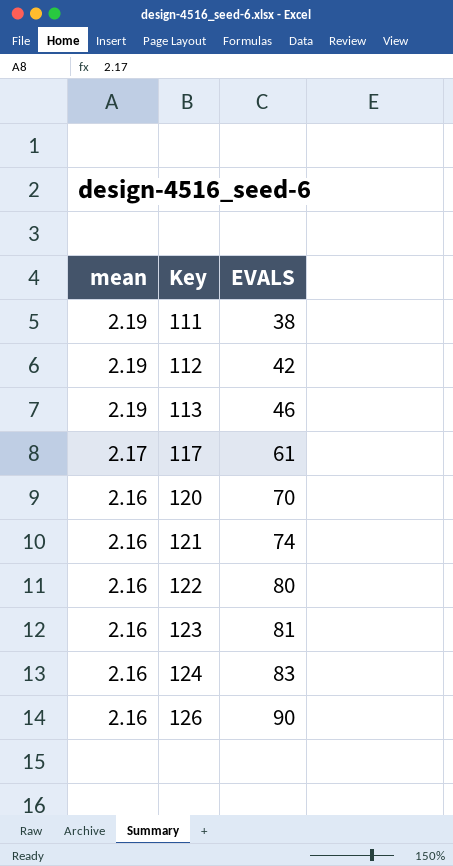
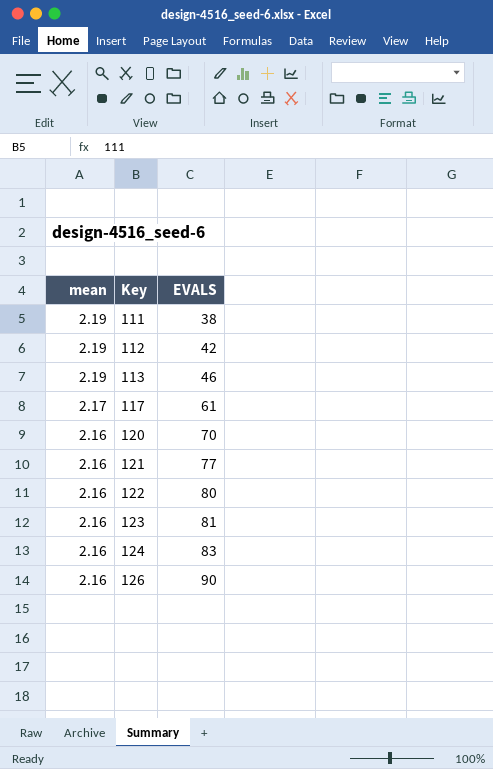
121 | EVALS: 74 -> 77

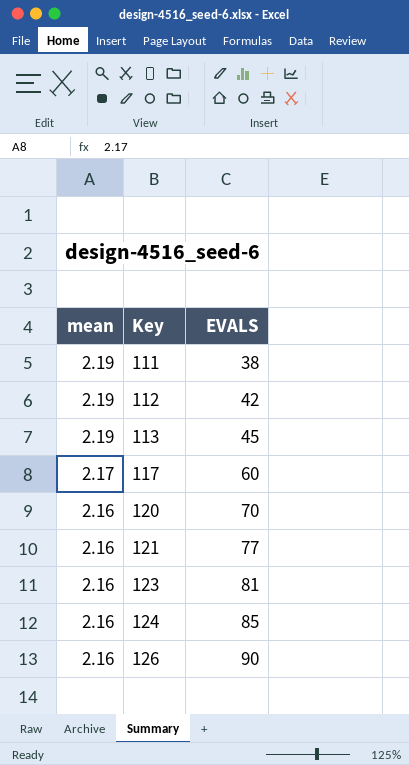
row 122: 2.16 | 80 -> none
113 | EVALS: 46 -> 45
117 | EVALS: 61 -> 60
124 | EVALS: 83 -> 85

